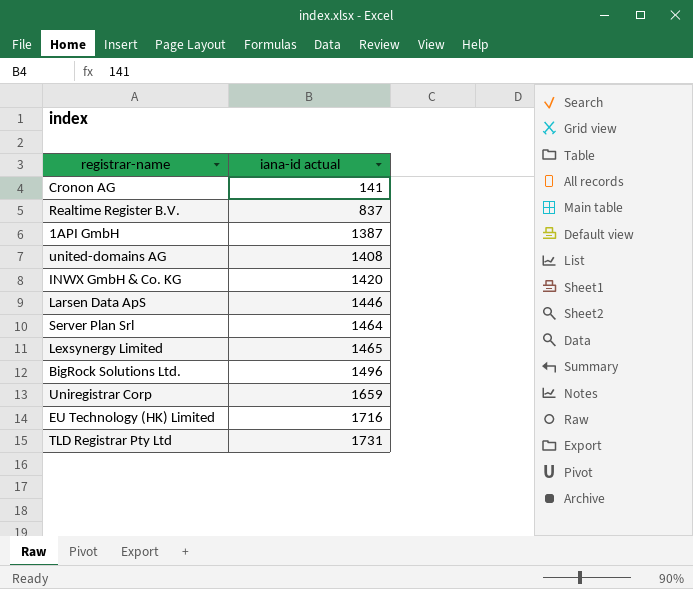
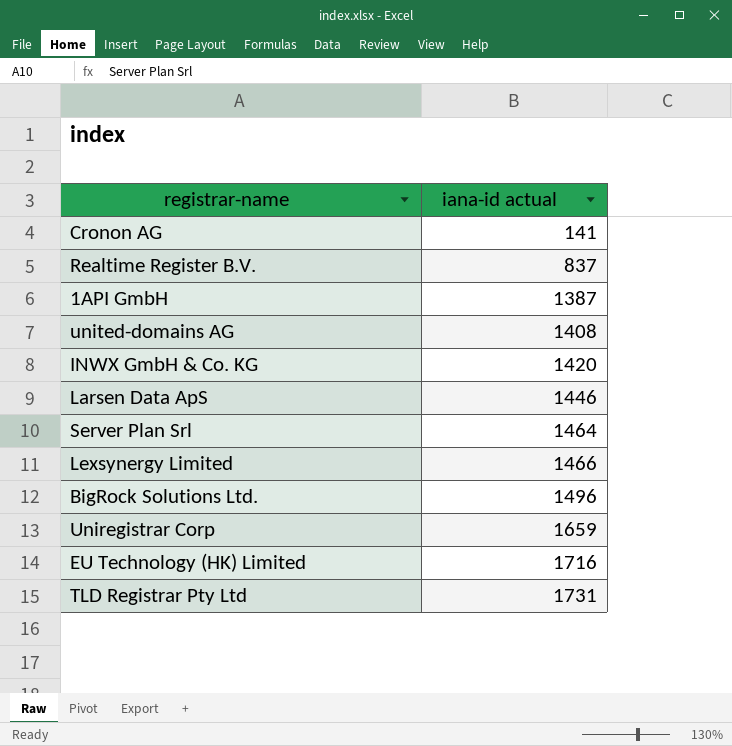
Lexsynergy Limited | iana-id actual: 1465 -> 1466

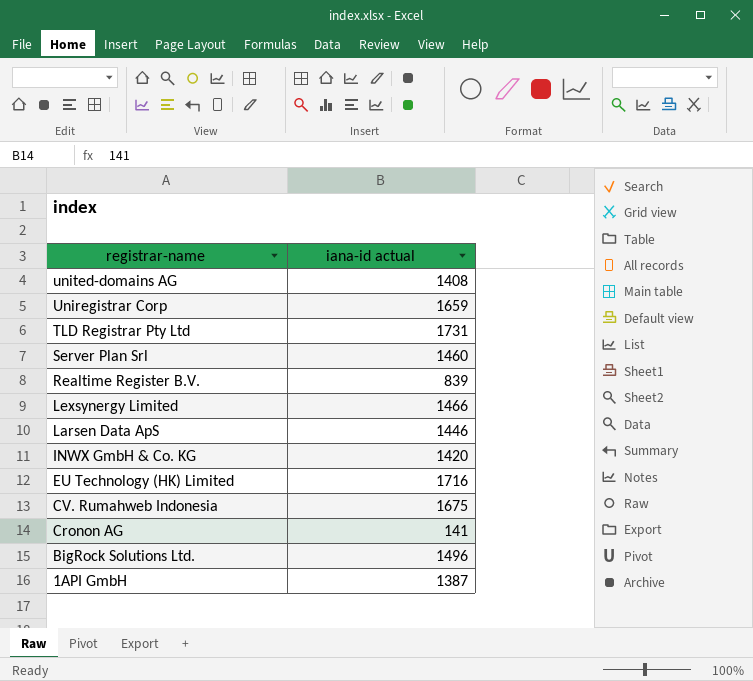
row order: iana-id actual ascending -> registrar-name descending
Server Plan Srl | iana-id actual: 1464 -> 1460
Realtime Register B.V. | iana-id actual: 837 -> 839
row CV. Rumahweb Indonesia: none -> 1675

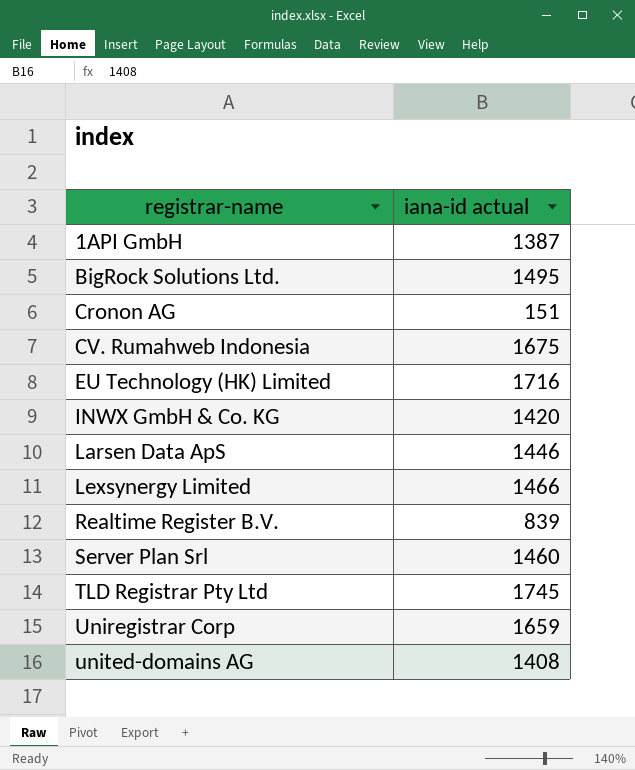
row order: registrar-name descending -> registrar-name ascending
BigRock Solutions Ltd. | iana-id actual: 1496 -> 1495
Cronon AG | iana-id actual: 141 -> 151
TLD Registrar Pty Ltd | iana-id actual: 1731 -> 1745

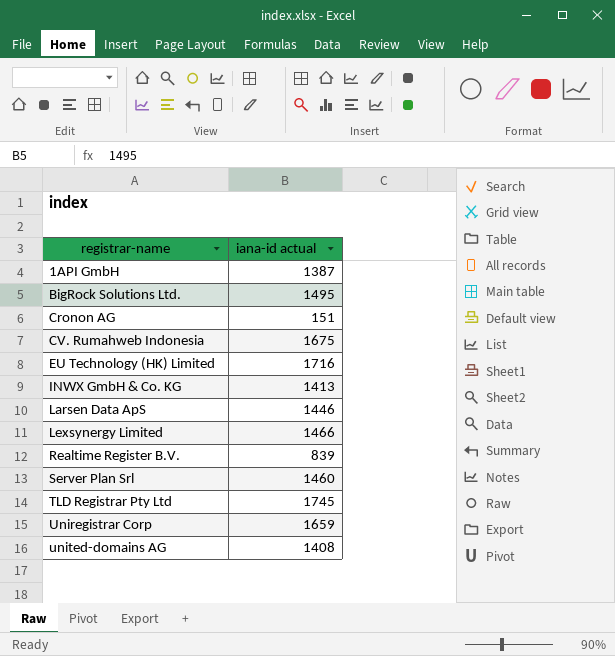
INWX GmbH & Co. KG | iana-id actual: 1420 -> 1413

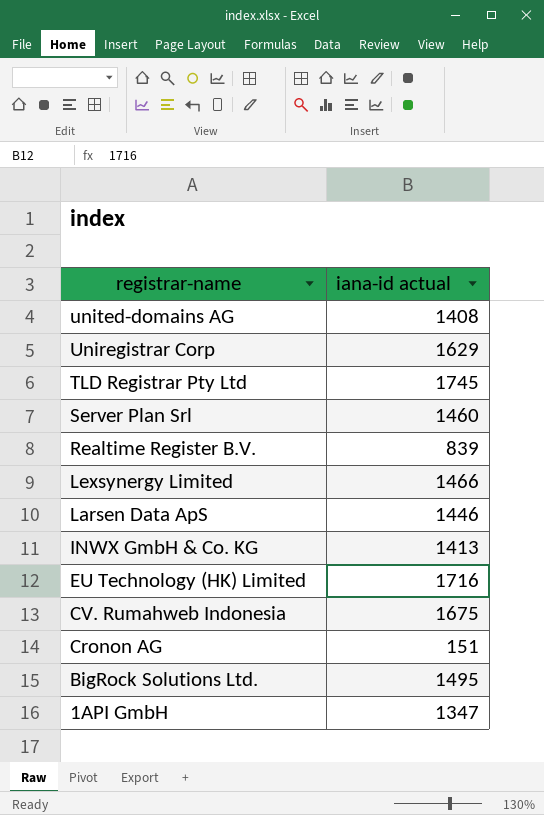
row order: registrar-name ascending -> registrar-name descending
Uniregistrar Corp | iana-id actual: 1659 -> 1629
1API GmbH | iana-id actual: 1387 -> 1347

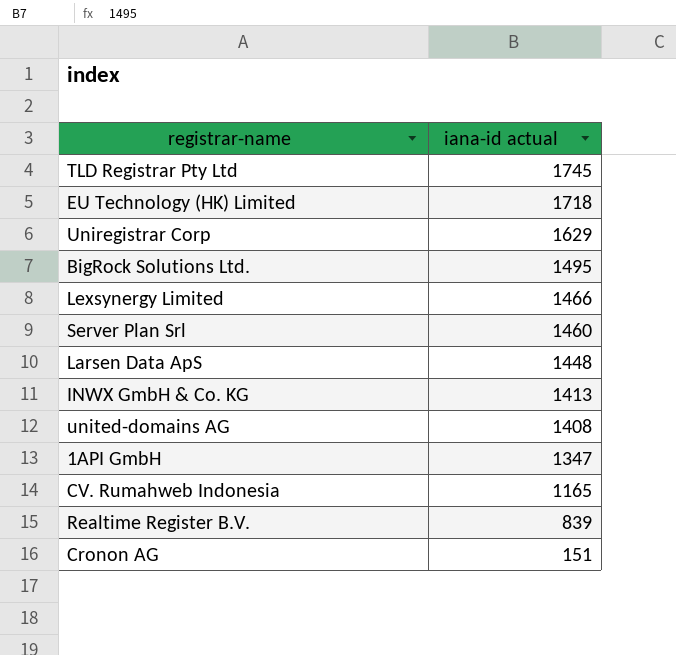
row order: registrar-name descending -> iana-id actual descending
EU Technology (HK) Limited | iana-id actual: 1716 -> 1718
Larsen Data ApS | iana-id actual: 1446 -> 1448
CV. Rumahweb Indonesia | iana-id actual: 1675 -> 1165

